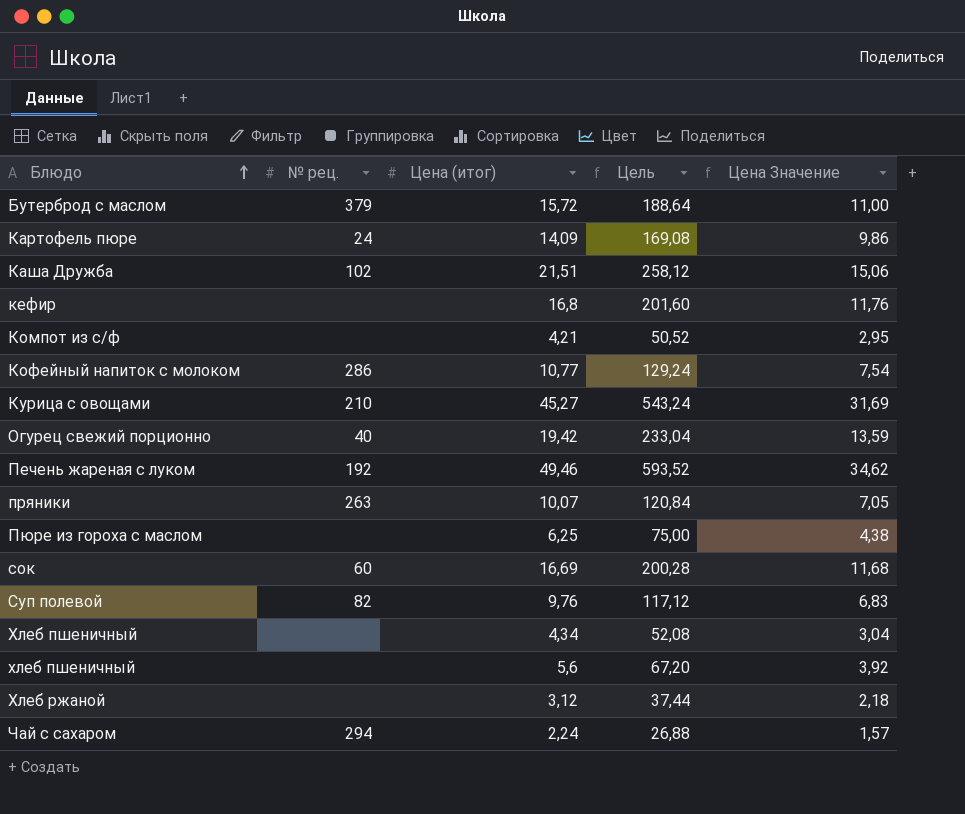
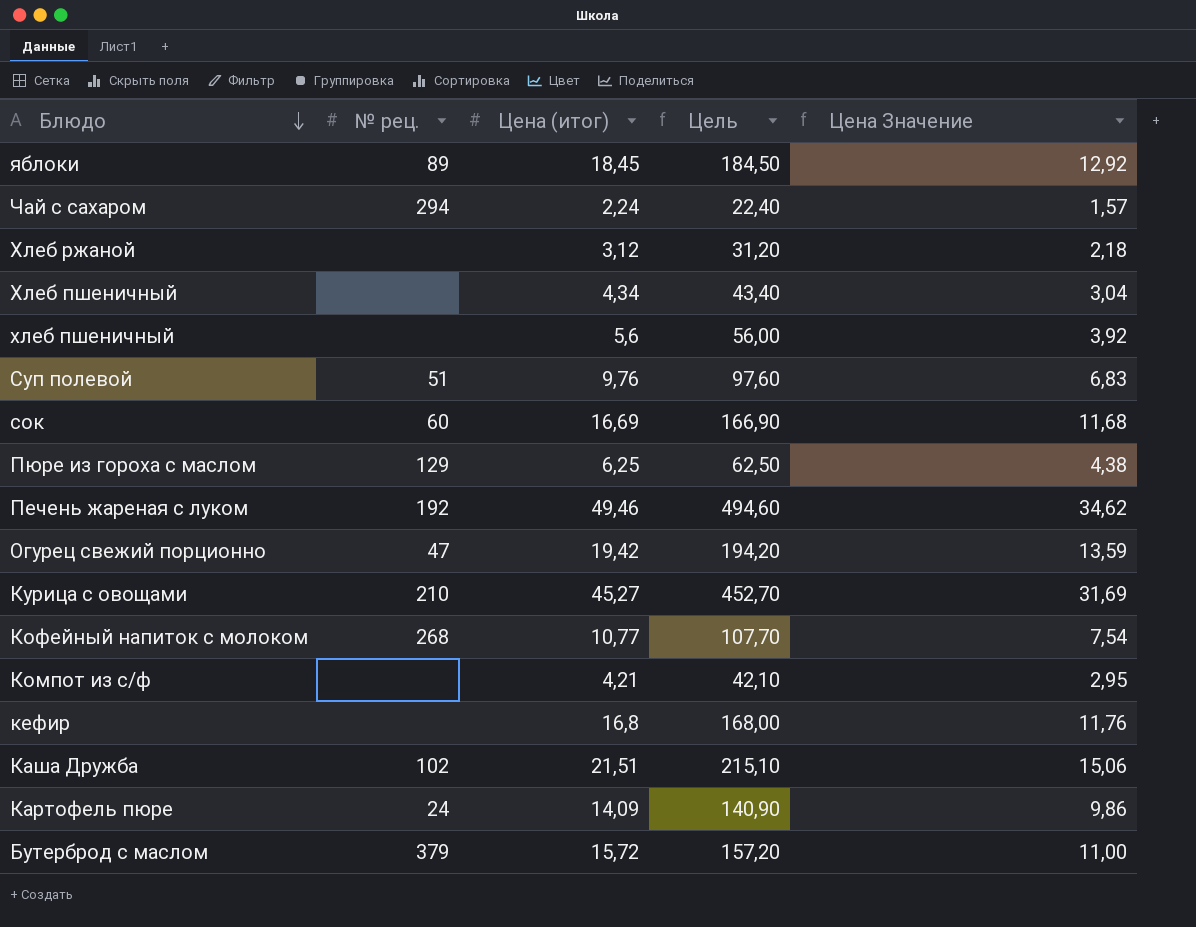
row order: Блюдо ascending -> Блюдо descending
column Цель | formula: [Цена (итог)] * 12 -> [Цена (итог)] * 10
row пряники: 263 | 10,07 | 120,84 | 7,05 -> none
row яблоки: none -> 89 | 18,45 | 184,50 | 12,92
Суп полевой | № рец.: 82 -> 51
Пюре из гороха с маслом | № рец.: none -> 129
Огурец свежий порционно | № рец.: 40 -> 47
Кофейный напиток с молоком | № рец.: 286 -> 268

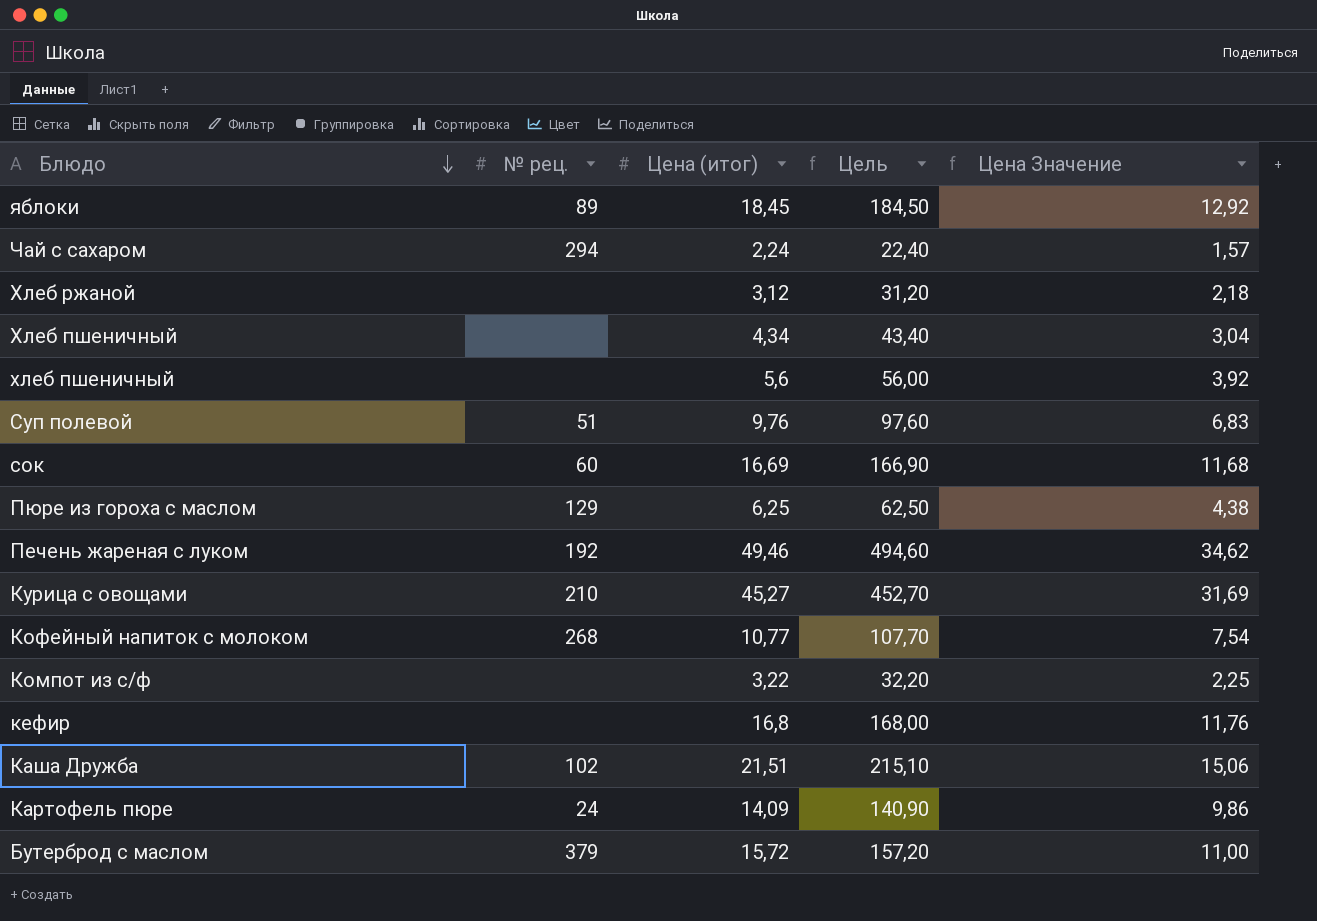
row Огурец свежий порционно: 47 | 19,42 | 194,20 | 13,59 -> none
Компот из с/ф | Цена (итог): 4,21 -> 3,22
Компот из с/ф | Цель: 42,10 -> 32,20
Компот из с/ф | Цена Значение: 2,95 -> 2,25

